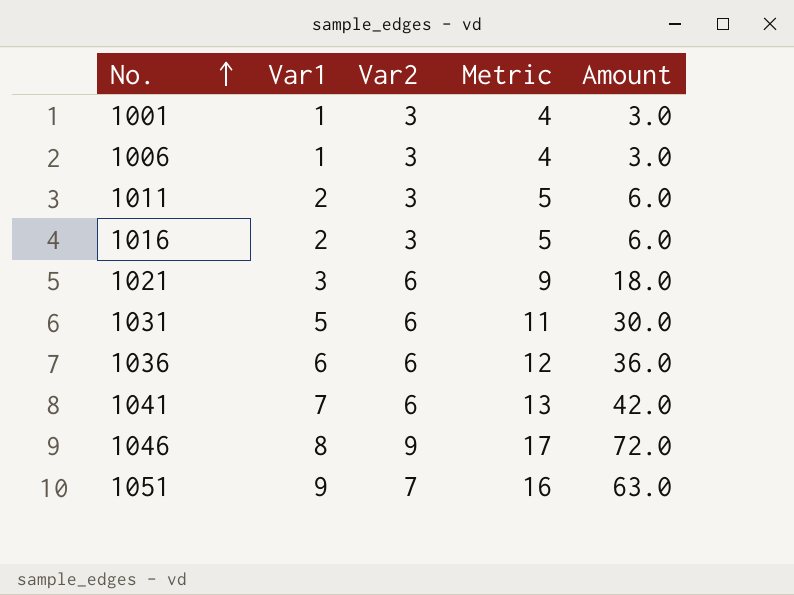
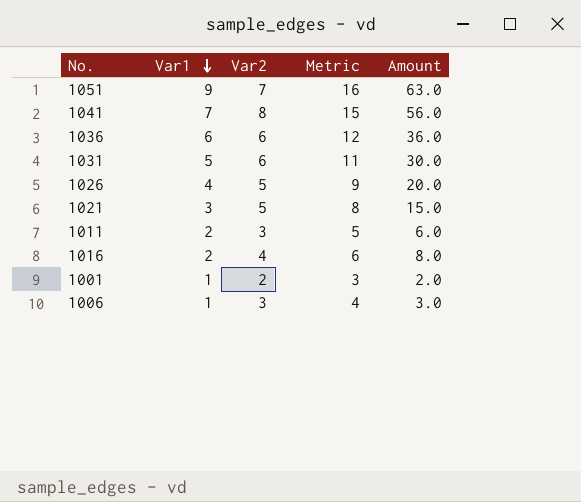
row order: No. ascending -> Var1 descending
row 1046: 8 | 9 | 17 | 72.0 -> none
1041 | Var2: 6 -> 8
1041 | Metric: 13 -> 15
1041 | Amount: 42.0 -> 56.0
row 1026: none -> 4 | 5 | 9 | 20.0
1021 | Var2: 6 -> 5
1021 | Metric: 9 -> 8
1021 | Amount: 18.0 -> 15.0
1016 | Var2: 3 -> 4
1016 | Metric: 5 -> 6
1016 | Amount: 6.0 -> 8.0
1001 | Var2: 3 -> 2
1001 | Metric: 4 -> 3
1001 | Amount: 3.0 -> 2.0

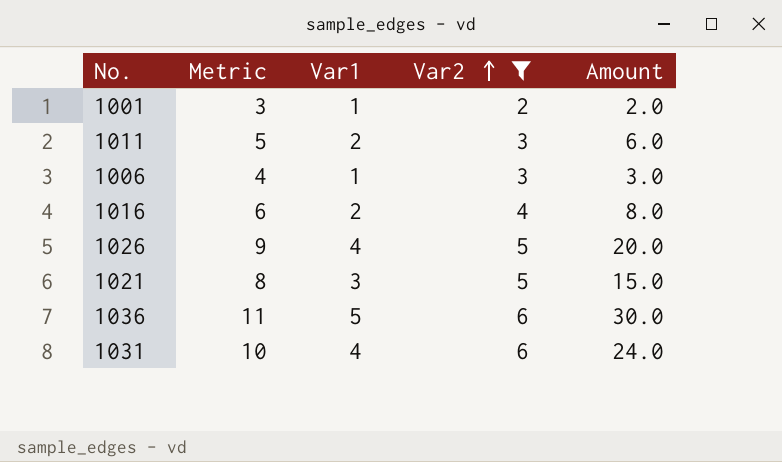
filter: none -> Var2 <= 6
row order: Var1 descending -> Var2 ascending
column Metric | position: 4 -> 2
1036 | Metric: 12 -> 11
1036 | Var1: 6 -> 5
1036 | Amount: 36.0 -> 30.0
1031 | Metric: 11 -> 10
1031 | Var1: 5 -> 4
1031 | Amount: 30.0 -> 24.0

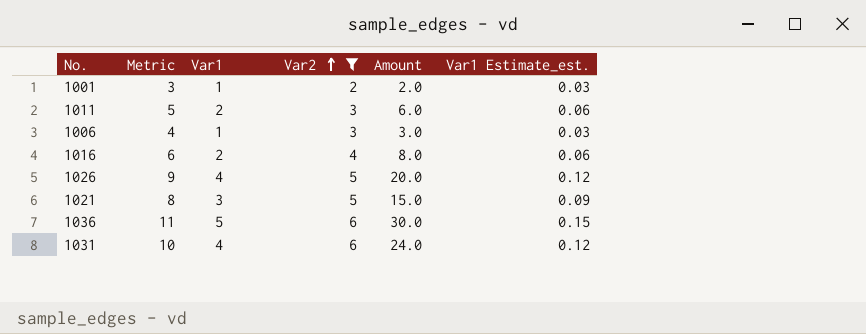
column Var1 Estimate_est. | formula: none -> [Var1] * 0.03

